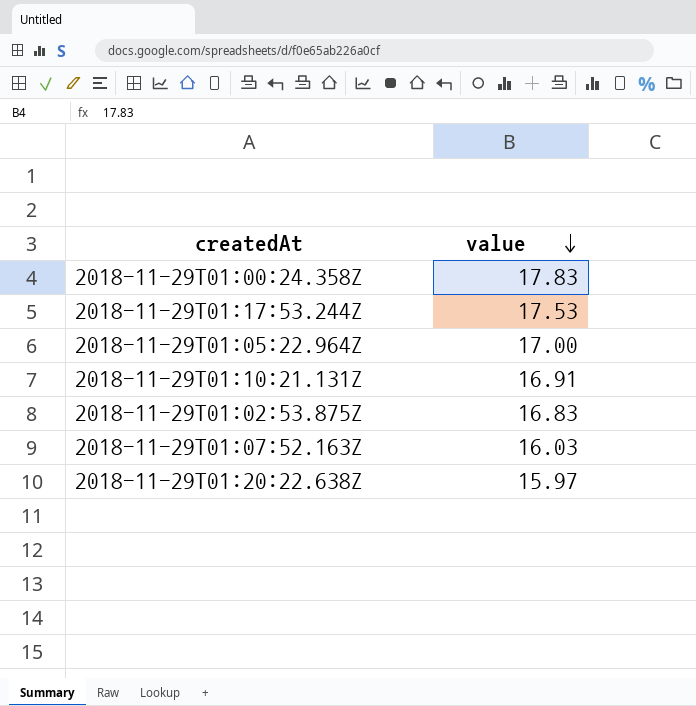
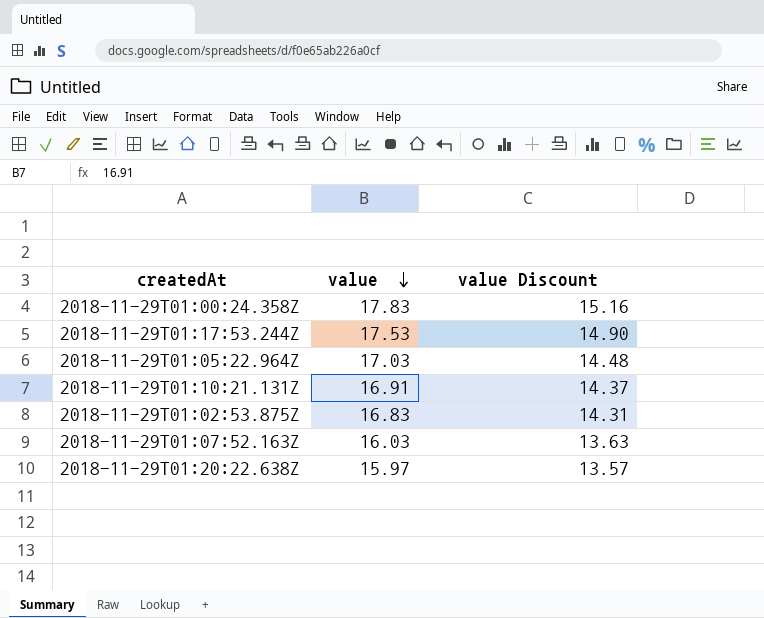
column value Discount | formula: none -> [value] * 0.85
2018-11-29T01:05:22.964Z | value: 17.00 -> 17.03

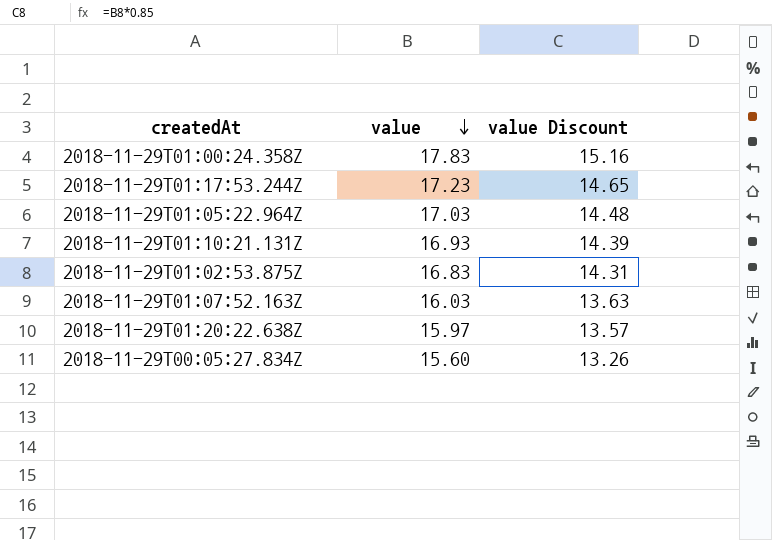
2018-11-29T01:17:53.244Z | value: 17.53 -> 17.23
2018-11-29T01:17:53.244Z | value Discount: 14.90 -> 14.65
2018-11-29T01:10:21.131Z | value: 16.91 -> 16.93
2018-11-29T01:10:21.131Z | value Discount: 14.37 -> 14.39
row 2018-11-29T00:05:27.834Z: none -> 15.60 | 13.26

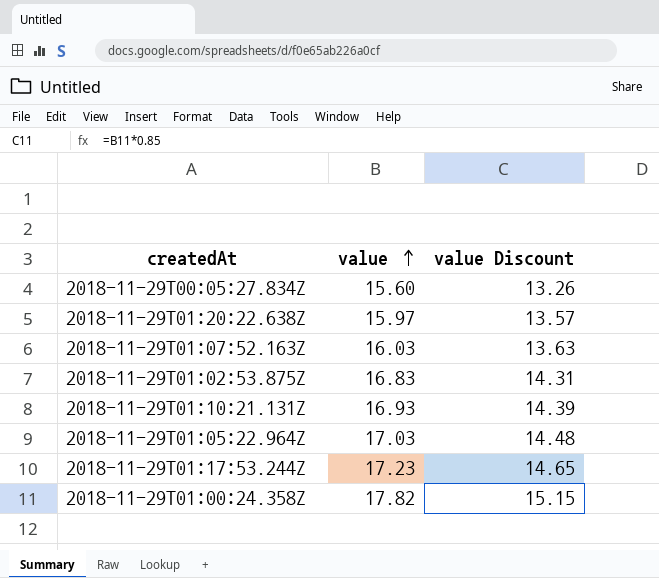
row order: value descending -> value ascending
2018-11-29T01:00:24.358Z | value: 17.83 -> 17.82
2018-11-29T01:00:24.358Z | value Discount: 15.16 -> 15.15

